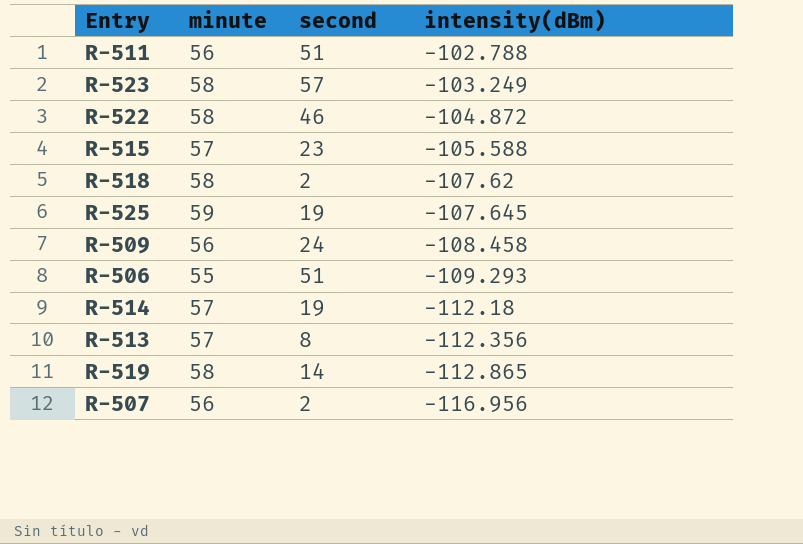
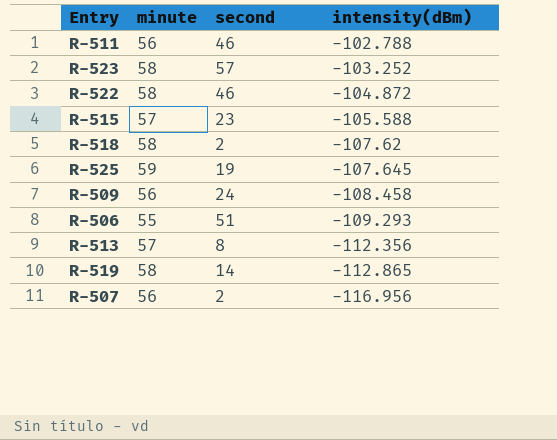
row R-514: 57 | 19 | -112.18 -> none
R-511 | second: 51 -> 46
R-523 | intensity(dBm): -103.249 -> -103.252

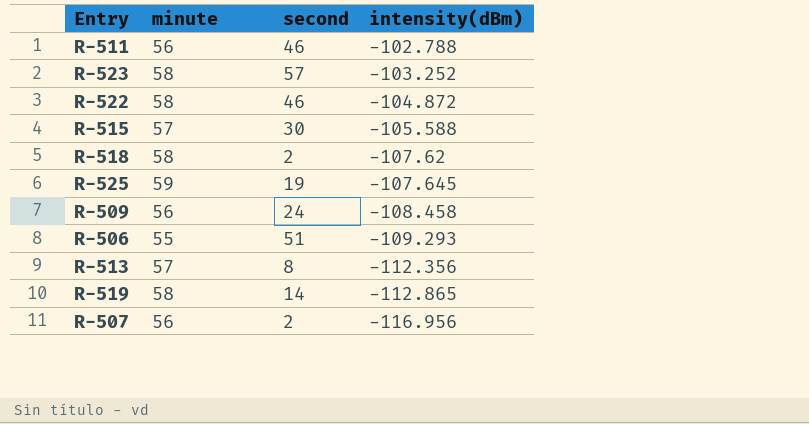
R-515 | second: 23 -> 30

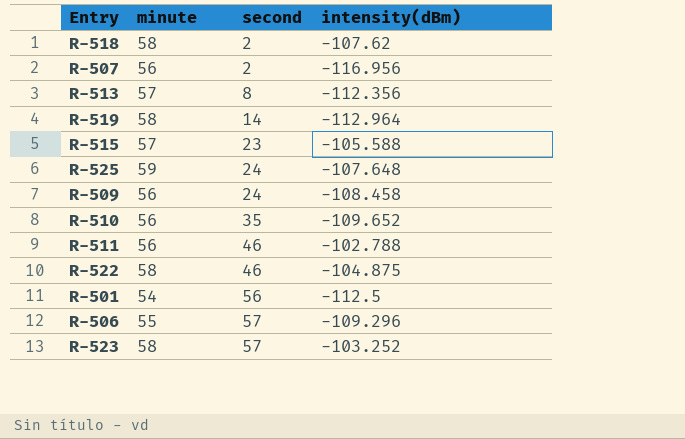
row order: intensity(dBm) descending -> second ascending
R-519 | intensity(dBm): -112.865 -> -112.964
R-515 | second: 30 -> 23
R-525 | second: 19 -> 24
R-525 | intensity(dBm): -107.645 -> -107.648
row R-510: none -> 56 | 35 | -109.652
R-522 | intensity(dBm): -104.872 -> -104.875
row R-501: none -> 54 | 56 | -112.5
R-506 | second: 51 -> 57
R-506 | intensity(dBm): -109.293 -> -109.296

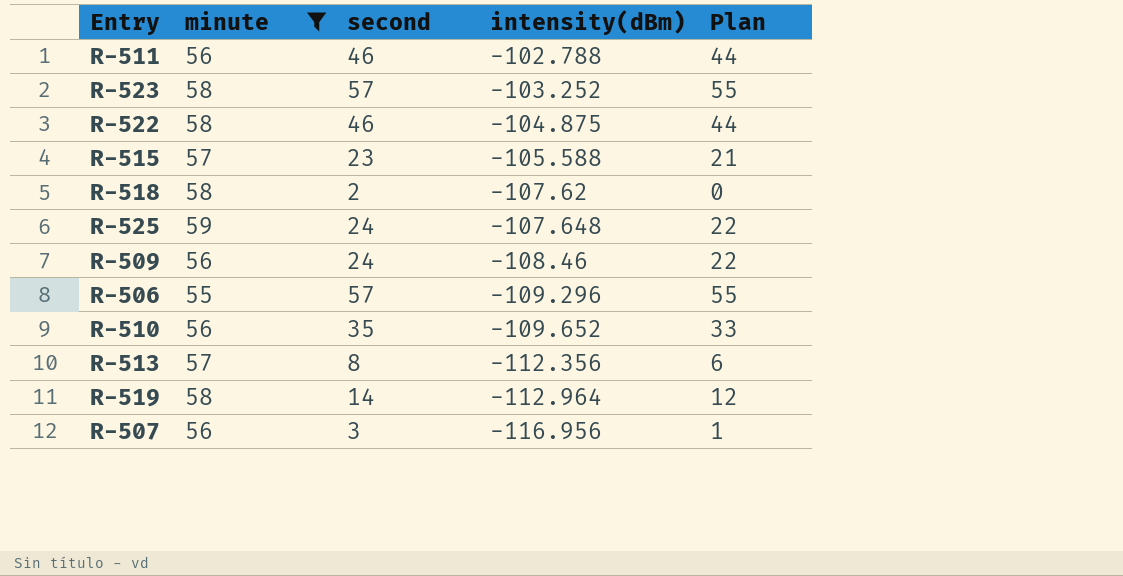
filter: none -> minute != 54
row order: second ascending -> intensity(dBm) descending
column Plan | formula: none -> [second] - 2
R-509 | intensity(dBm): -108.458 -> -108.46
R-507 | second: 2 -> 3

